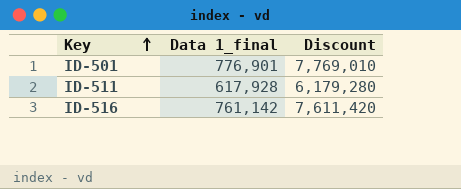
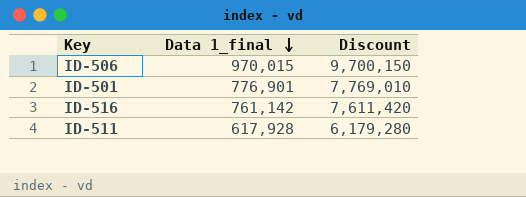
row order: Key ascending -> Data 1_final descending
row ID-506: none -> 970,015 | 9,700,150

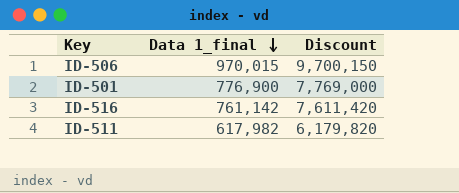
ID-501 | Data 1_final: 776,901 -> 776,900
ID-501 | Discount: 7,769,010 -> 7,769,000
ID-511 | Data 1_final: 617,928 -> 617,982
ID-511 | Discount: 6,179,280 -> 6,179,820

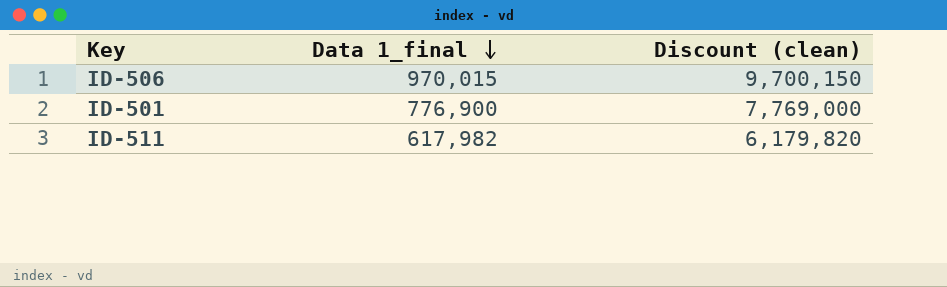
column name: Discount -> Discount (clean)
row ID-516: 761,142 | 7,611,420 -> none

